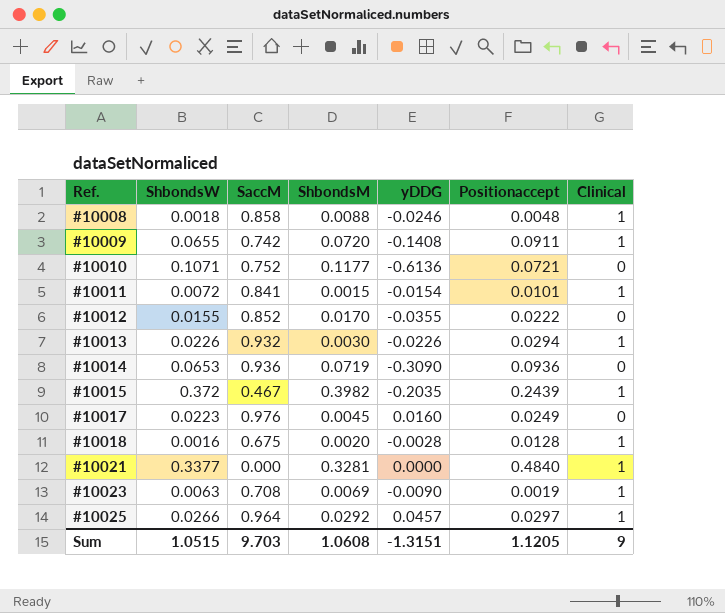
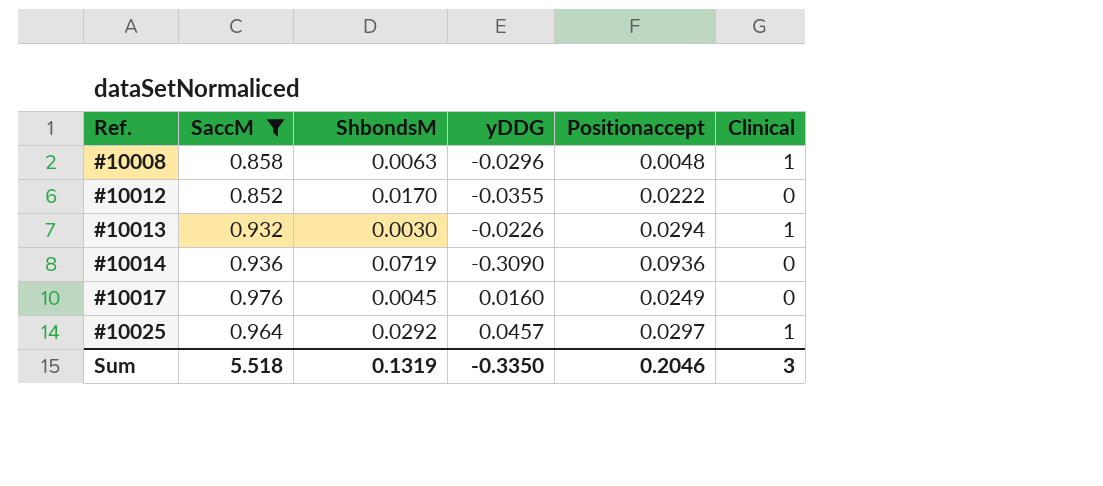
filter: none -> SaccM >= 0.852
column ShbondsW | position: 2 -> none
#10008 | ShbondsM: 0.0088 -> 0.0063
#10008 | yDDG: -0.0246 -> -0.0296
Sum | SaccM: 9.703 -> 5.518
Sum | ShbondsM: 1.0608 -> 0.1319
Sum | yDDG: -1.3151 -> -0.3350
Sum | Positionaccept: 1.1205 -> 0.2046
Sum | Clinical: 9 -> 3

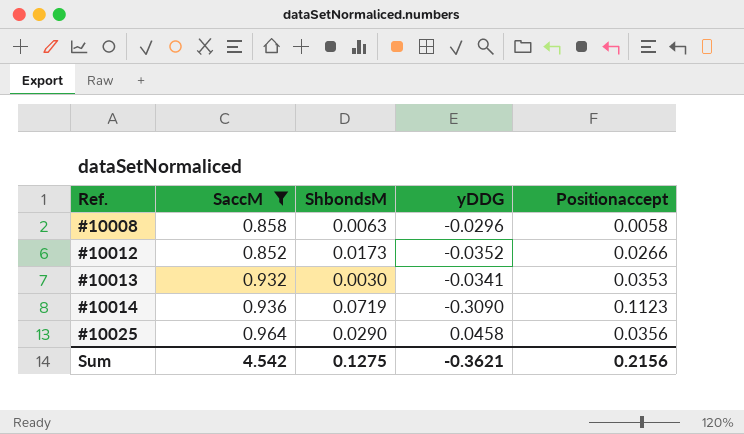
column Clinical | position: 6 -> none
row #10017: 0.976 | 0.0045 | 0.0160 | 0.0249 | 0 -> none
#10008 | Positionaccept: 0.0048 -> 0.0058
#10012 | ShbondsM: 0.0170 -> 0.0173
#10012 | yDDG: -0.0355 -> -0.0352
#10012 | Positionaccept: 0.0222 -> 0.0266
#10013 | yDDG: -0.0226 -> -0.0341
#10013 | Positionaccept: 0.0294 -> 0.0353
#10014 | Positionaccept: 0.0936 -> 0.1123
#10025 | ShbondsM: 0.0292 -> 0.0290
#10025 | yDDG: 0.0457 -> 0.0458
#10025 | Positionaccept: 0.0297 -> 0.0356
Sum | SaccM: 5.518 -> 4.542
Sum | ShbondsM: 0.1319 -> 0.1275
Sum | yDDG: -0.3350 -> -0.3621
Sum | Positionaccept: 0.2046 -> 0.2156

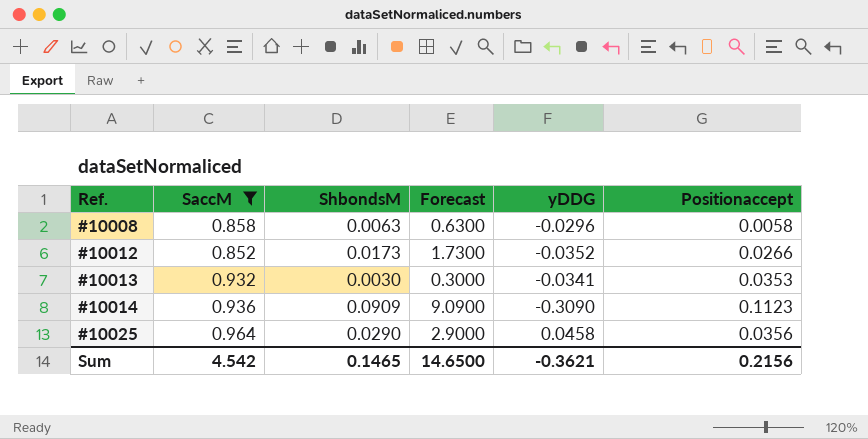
column Forecast | formula: none -> [ShbondsM] * 100
#10014 | ShbondsM: 0.0719 -> 0.0909
Sum | ShbondsM: 0.1275 -> 0.1465

